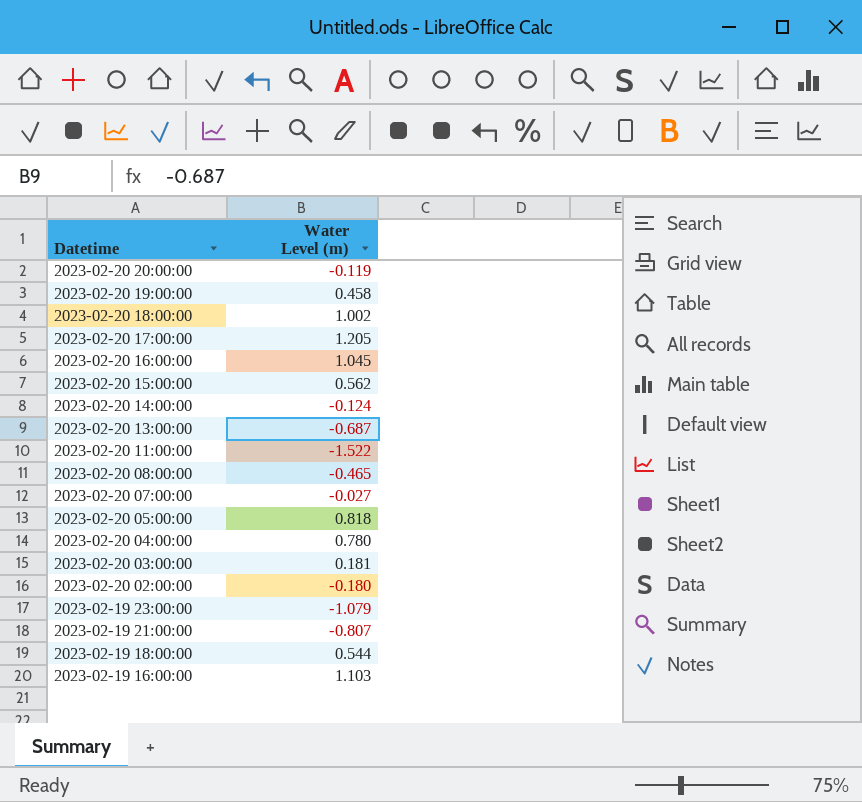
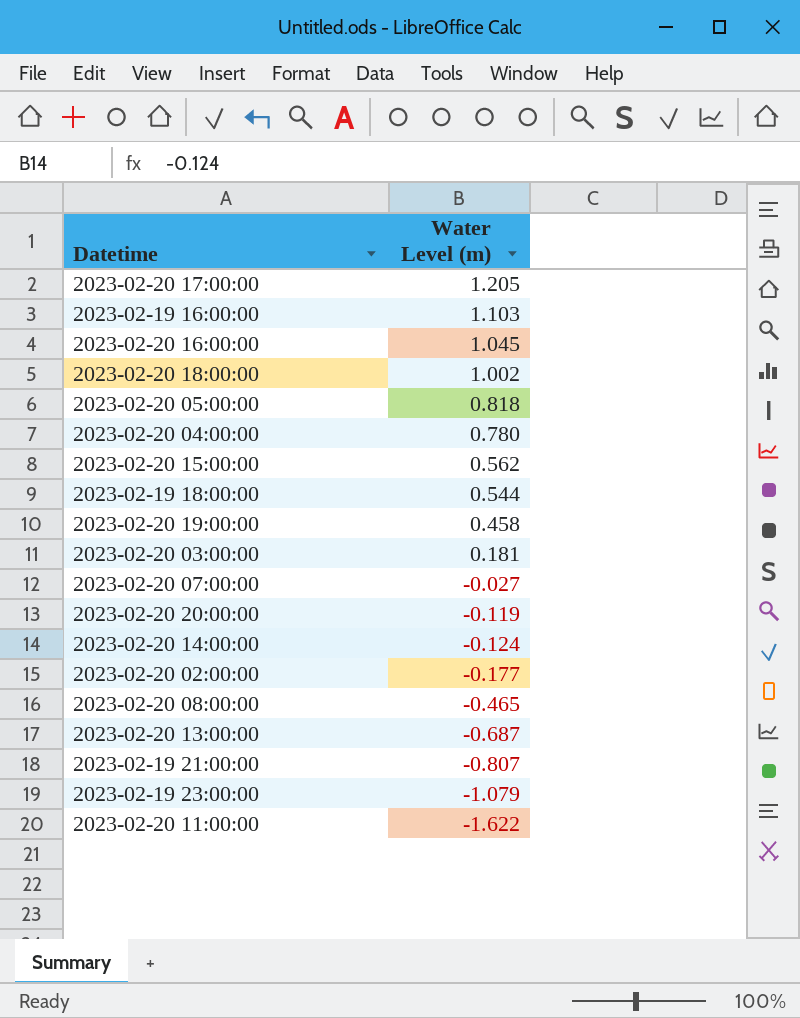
row order: Datetime descending -> Water Level (m) descending
2023-02-20 02:00:00 | Water Level (m): -0.180 -> -0.177
2023-02-20 11:00:00 | Water Level (m): -1.522 -> -1.622

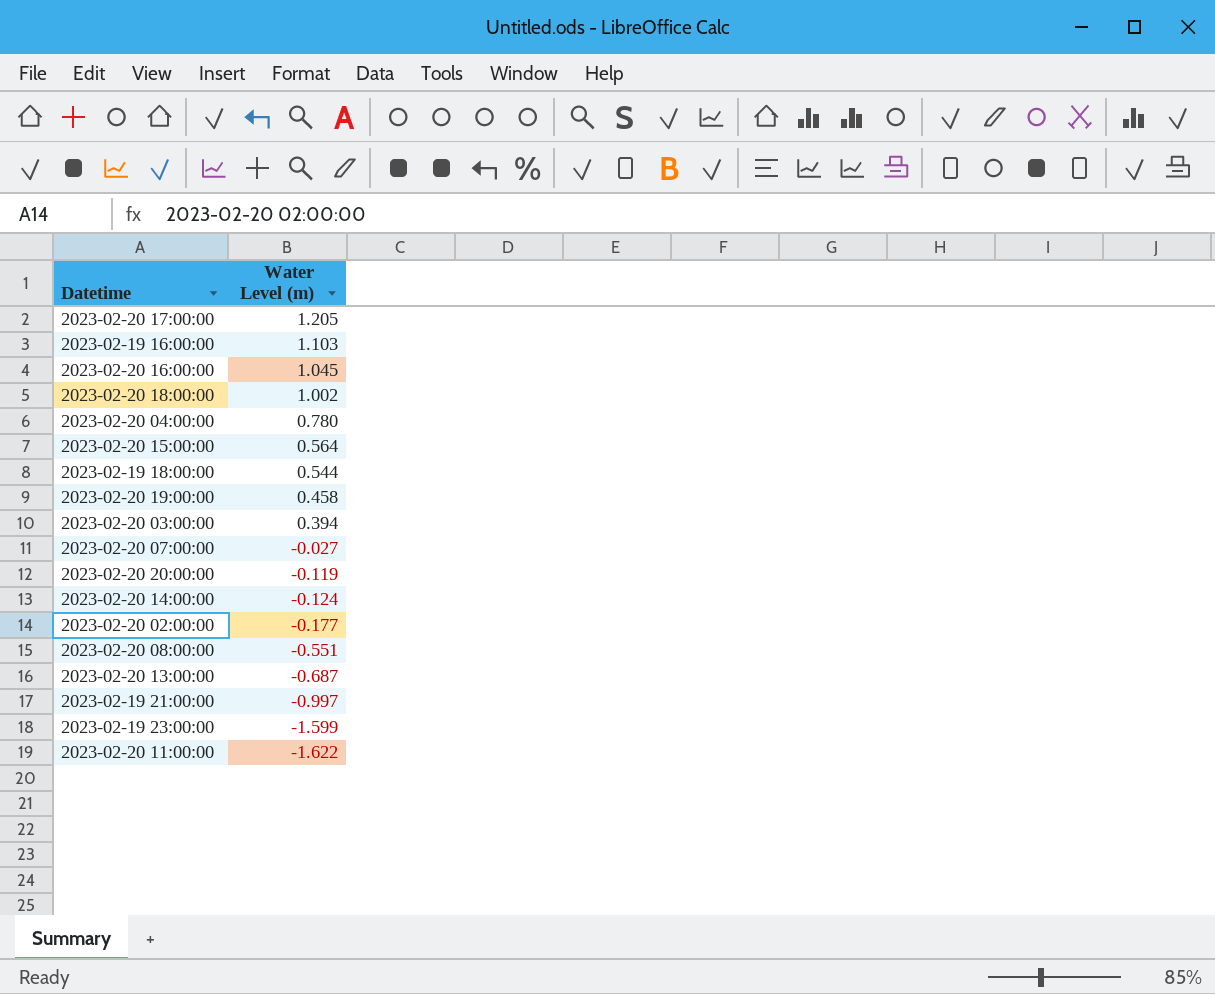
row 2023-02-20 05:00:00: 0.818 -> none
2023-02-20 15:00:00 | Water Level (m): 0.562 -> 0.564
2023-02-20 03:00:00 | Water Level (m): 0.181 -> 0.394
2023-02-20 08:00:00 | Water Level (m): -0.465 -> -0.551
2023-02-19 21:00:00 | Water Level (m): -0.807 -> -0.997
2023-02-19 23:00:00 | Water Level (m): -1.079 -> -1.599

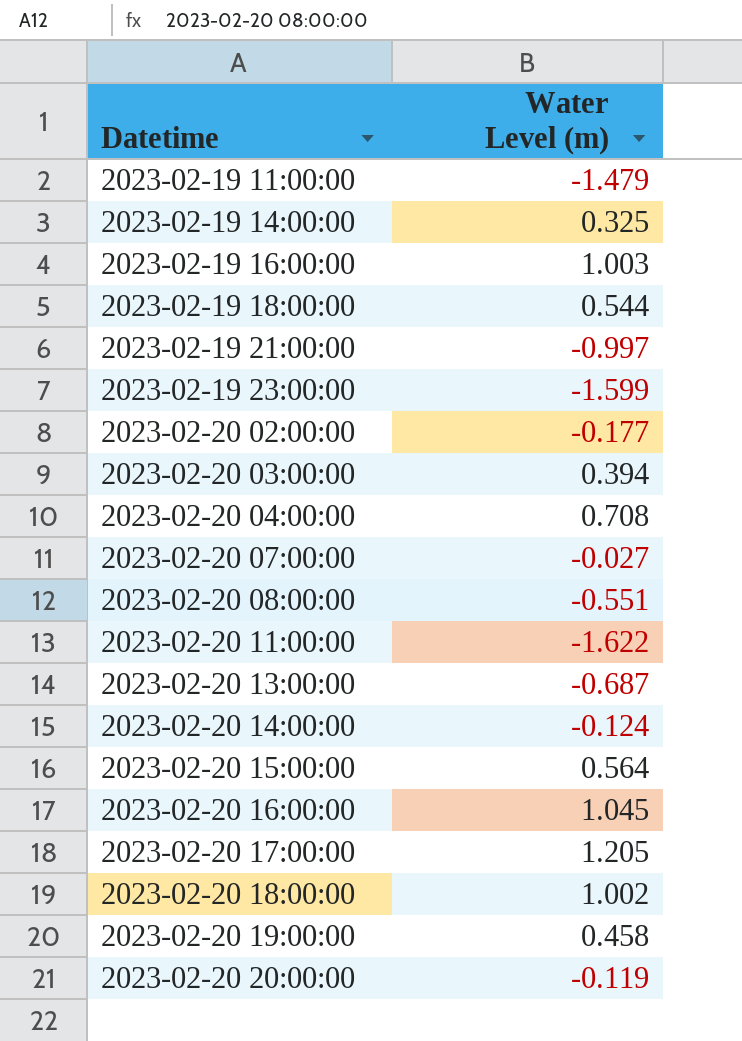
row order: Water Level (m) descending -> Datetime ascending
row 2023-02-19 11:00:00: none -> -1.479
row 2023-02-19 14:00:00: none -> 0.325
2023-02-19 16:00:00 | Water Level (m): 1.103 -> 1.003
2023-02-20 04:00:00 | Water Level (m): 0.780 -> 0.708

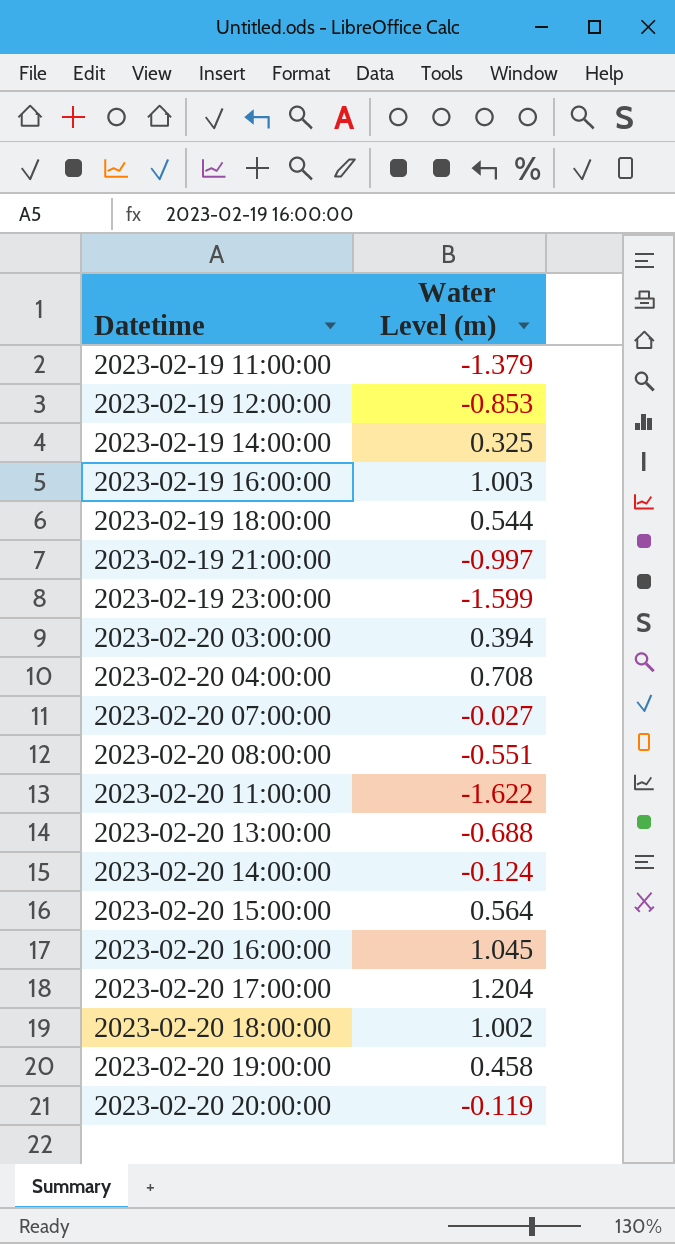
row 2023-02-20 02:00:00: -0.177 -> none
2023-02-19 11:00:00 | Water Level (m): -1.479 -> -1.379
row 2023-02-19 12:00:00: none -> -0.853
2023-02-20 13:00:00 | Water Level (m): -0.687 -> -0.688
2023-02-20 17:00:00 | Water Level (m): 1.205 -> 1.204

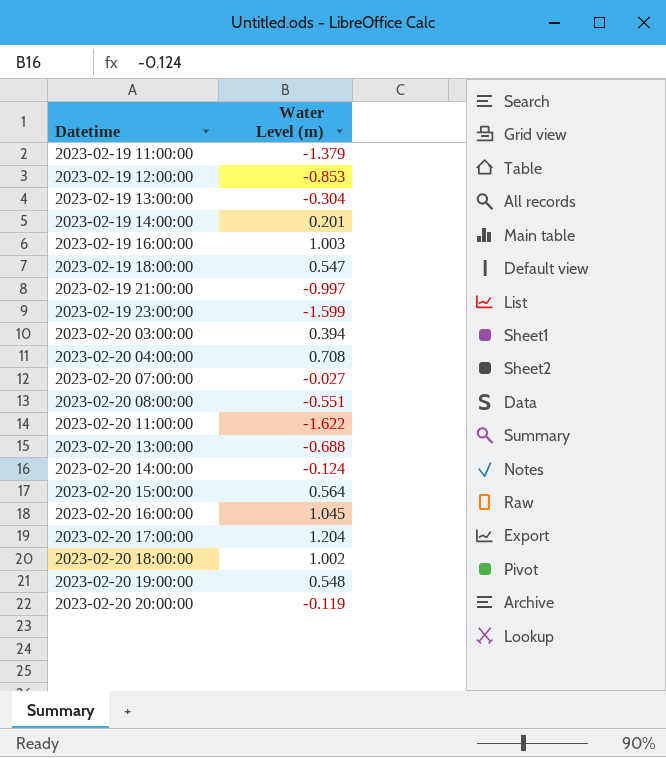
row 2023-02-19 13:00:00: none -> -0.304
2023-02-19 14:00:00 | Water Level (m): 0.325 -> 0.201
2023-02-19 18:00:00 | Water Level (m): 0.544 -> 0.547
2023-02-20 19:00:00 | Water Level (m): 0.458 -> 0.548

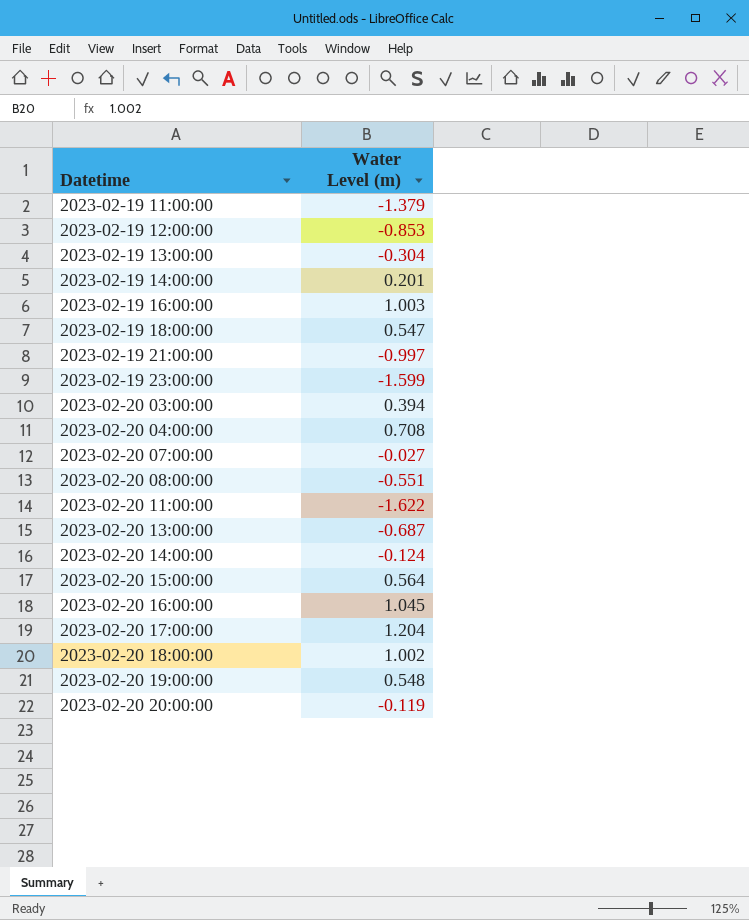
2023-02-20 13:00:00 | Water Level (m): -0.688 -> -0.687

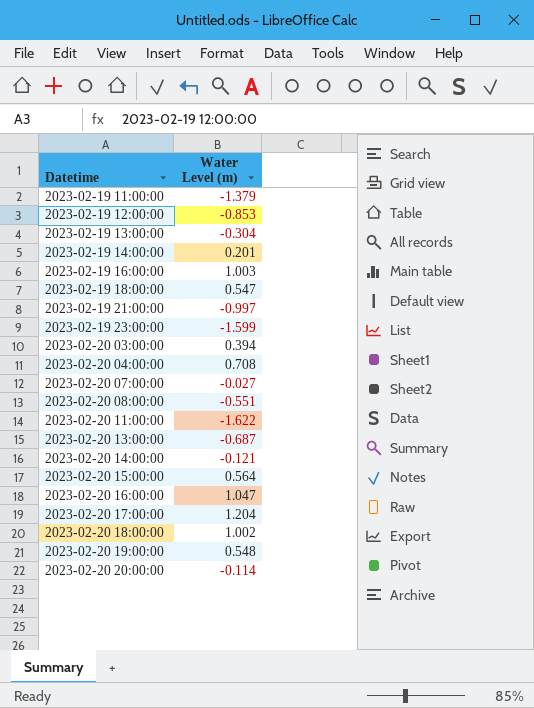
2023-02-20 14:00:00 | Water Level (m): -0.124 -> -0.121
2023-02-20 16:00:00 | Water Level (m): 1.045 -> 1.047
2023-02-20 20:00:00 | Water Level (m): -0.119 -> -0.114

